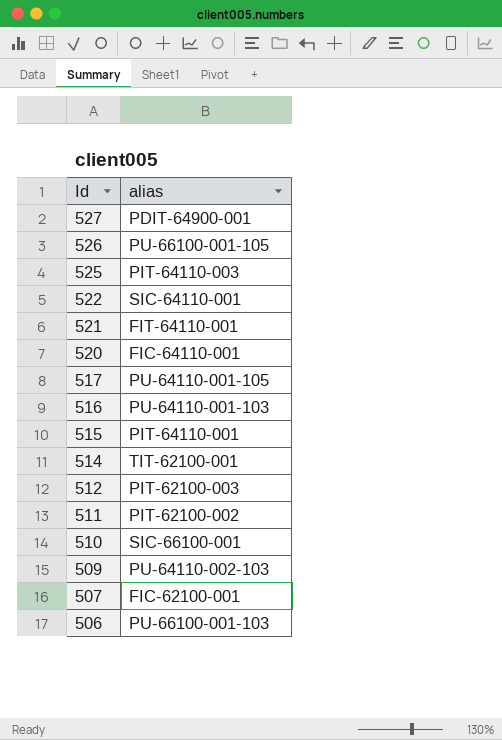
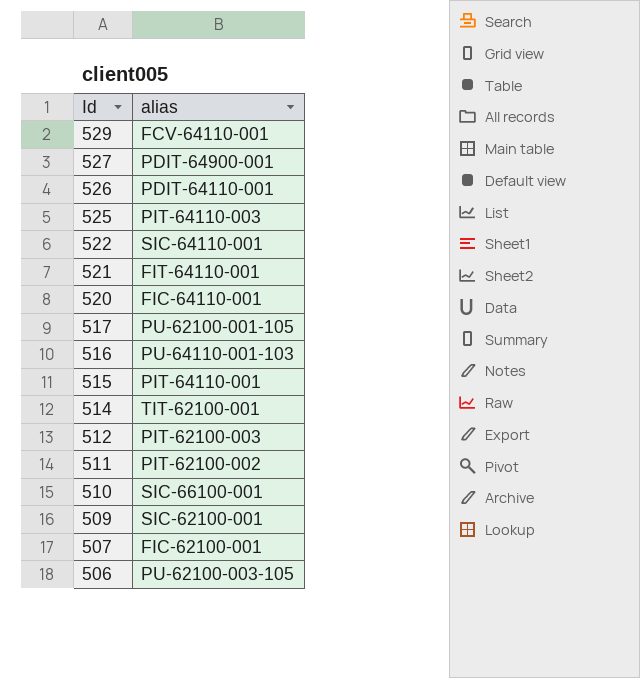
row 529: none -> FCV-64110-001
526 | alias: PU-66100-001-105 -> PDIT-64110-001
517 | alias: PU-64110-001-105 -> PU-62100-001-105
509 | alias: PU-64110-002-103 -> SIC-62100-001
506 | alias: PU-66100-001-103 -> PU-62100-003-105

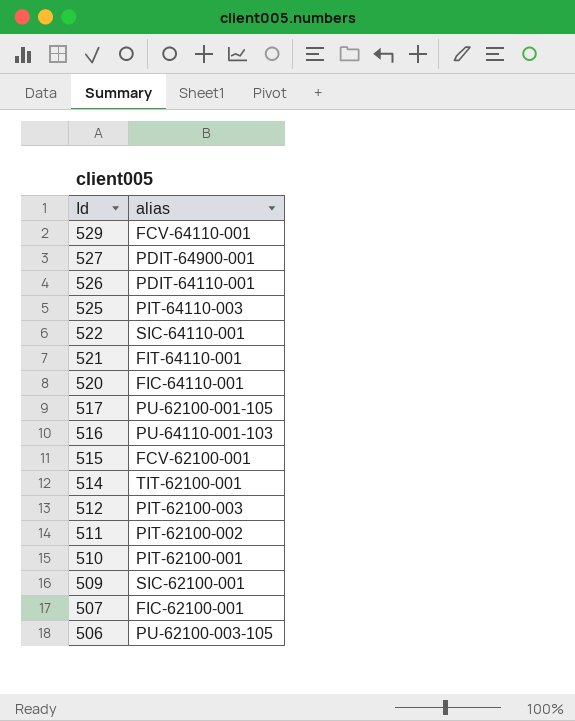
515 | alias: PIT-64110-001 -> FCV-62100-001
510 | alias: SIC-66100-001 -> PIT-62100-001

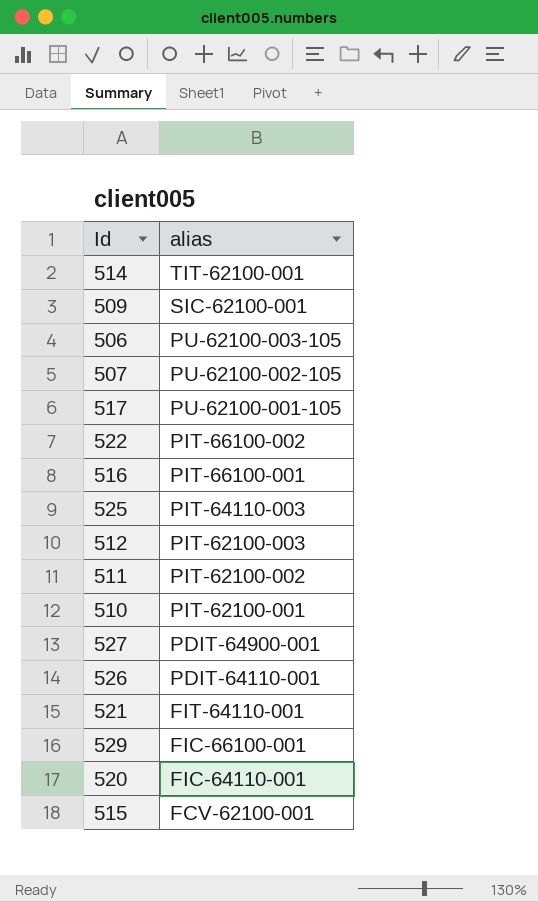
row order: Id descending -> alias descending
507 | alias: FIC-62100-001 -> PU-62100-002-105
522 | alias: SIC-64110-001 -> PIT-66100-002
516 | alias: PU-64110-001-103 -> PIT-66100-001
529 | alias: FCV-64110-001 -> FIC-66100-001

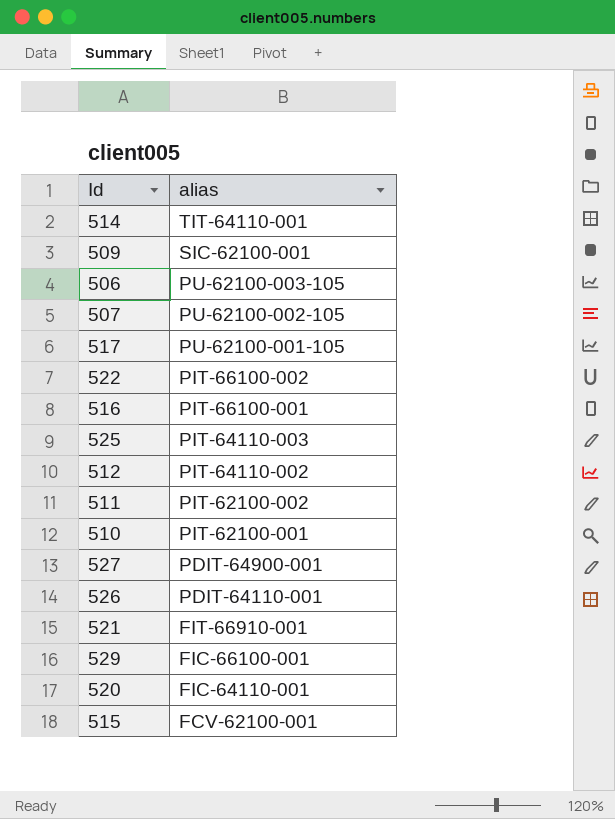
514 | alias: TIT-62100-001 -> TIT-64110-001
512 | alias: PIT-62100-003 -> PIT-64110-002
521 | alias: FIT-64110-001 -> FIT-66910-001

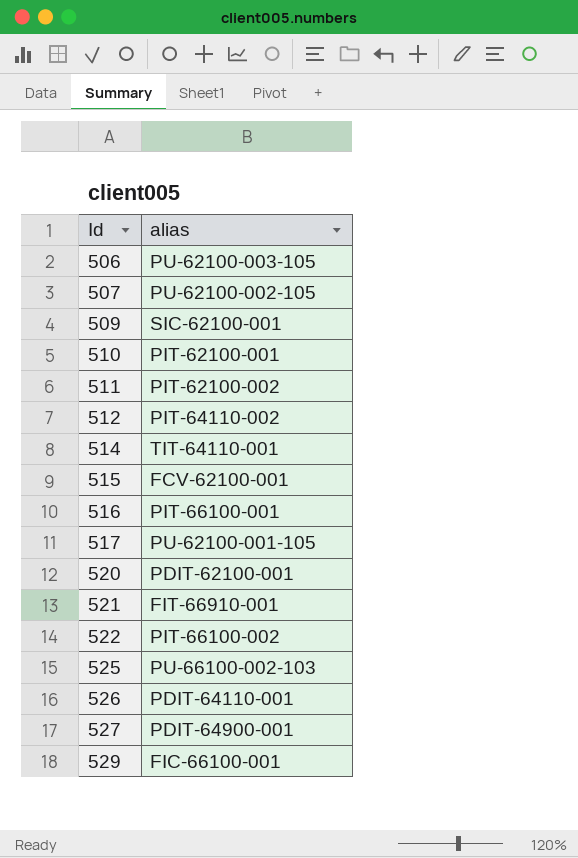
row order: alias descending -> Id ascending
520 | alias: FIC-64110-001 -> PDIT-62100-001
525 | alias: PIT-64110-003 -> PU-66100-002-103

